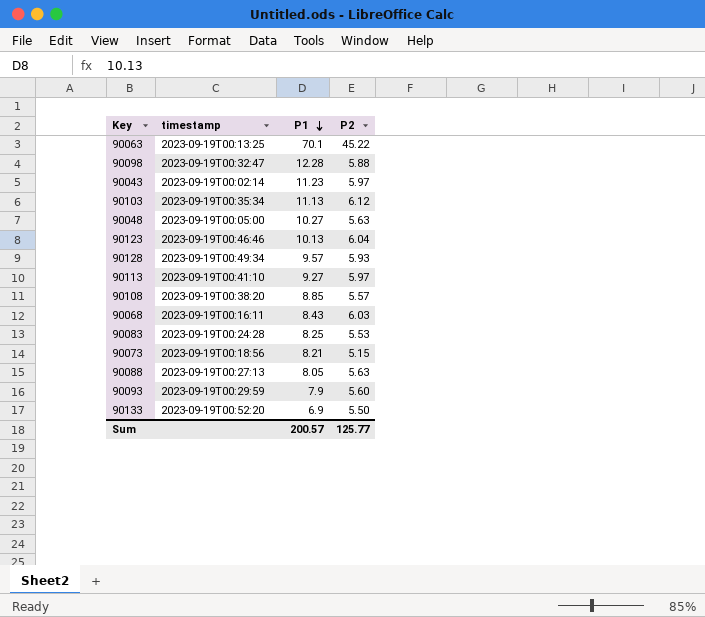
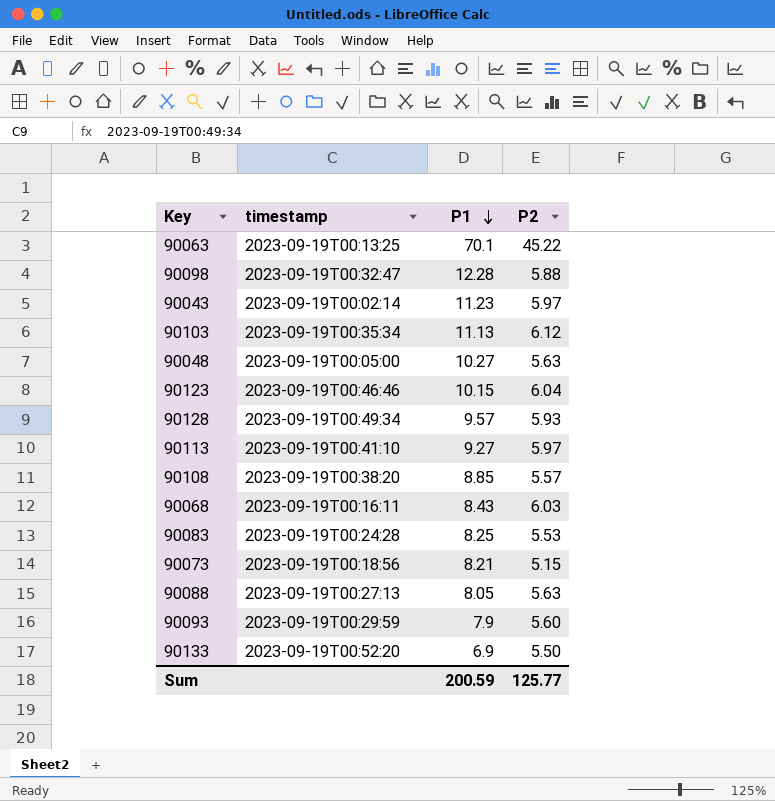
90123 | P1: 10.13 -> 10.15
Sum | P1: 200.57 -> 200.59

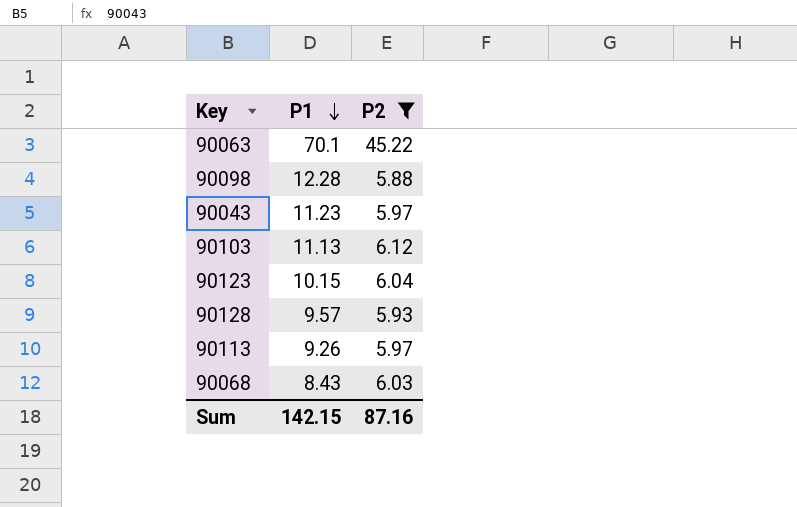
filter: none -> P2 >= 5.88
column timestamp | position: 2 -> none
90113 | P1: 9.27 -> 9.26
Sum | P1: 200.59 -> 142.15
Sum | P2: 125.77 -> 87.16

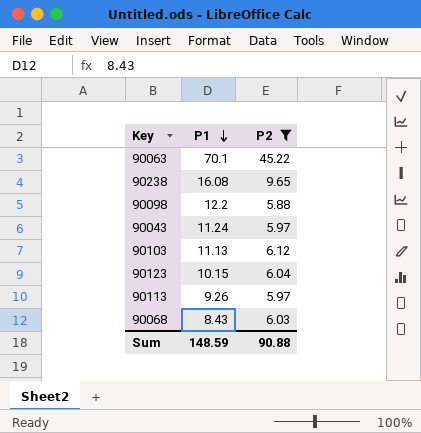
row 90128: 9.57 | 5.93 -> none
row 90238: none -> 16.08 | 9.65
90098 | P1: 12.28 -> 12.2
90043 | P1: 11.23 -> 11.24
Sum | P1: 142.15 -> 148.59
Sum | P2: 87.16 -> 90.88

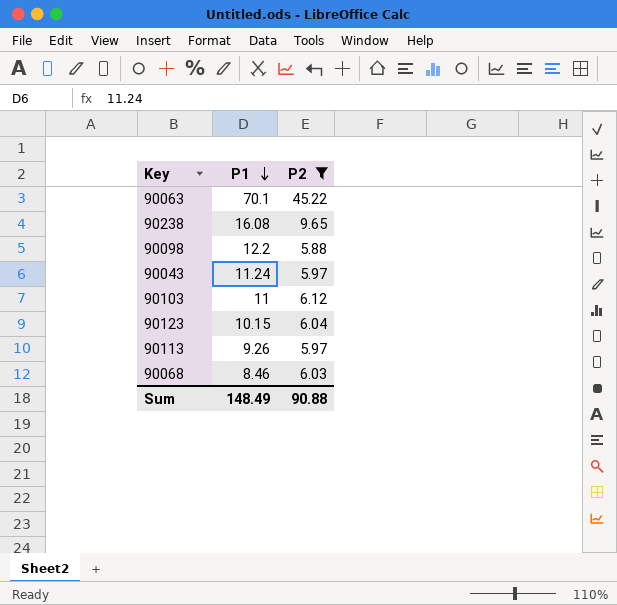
90103 | P1: 11.13 -> 11
90068 | P1: 8.43 -> 8.46
Sum | P1: 148.59 -> 148.49

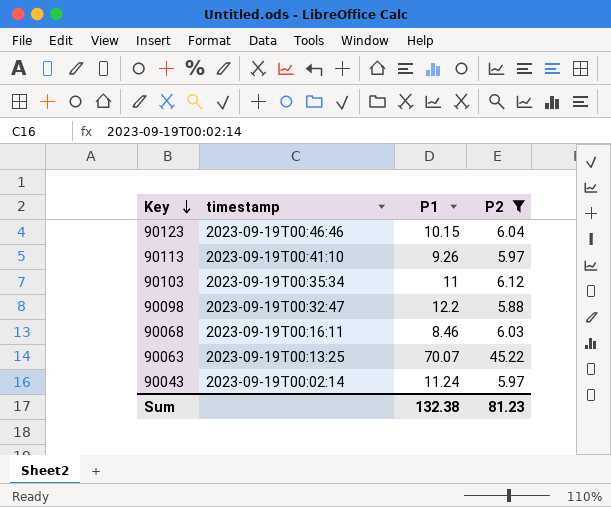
row order: P1 descending -> Key descending
column timestamp | position: none -> 2
row 90238: 16.08 | 9.65 -> none
90063 | P1: 70.1 -> 70.07
Sum | P1: 148.49 -> 132.38
Sum | P2: 90.88 -> 81.23

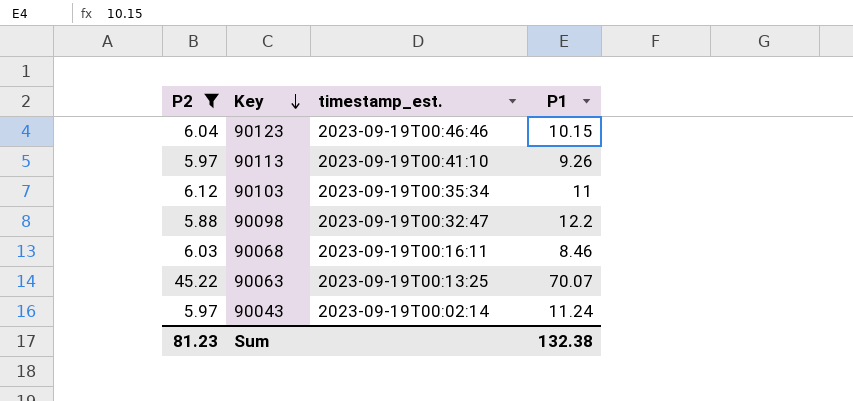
column P2 | position: 4 -> 1
column name: timestamp -> timestamp_est.

